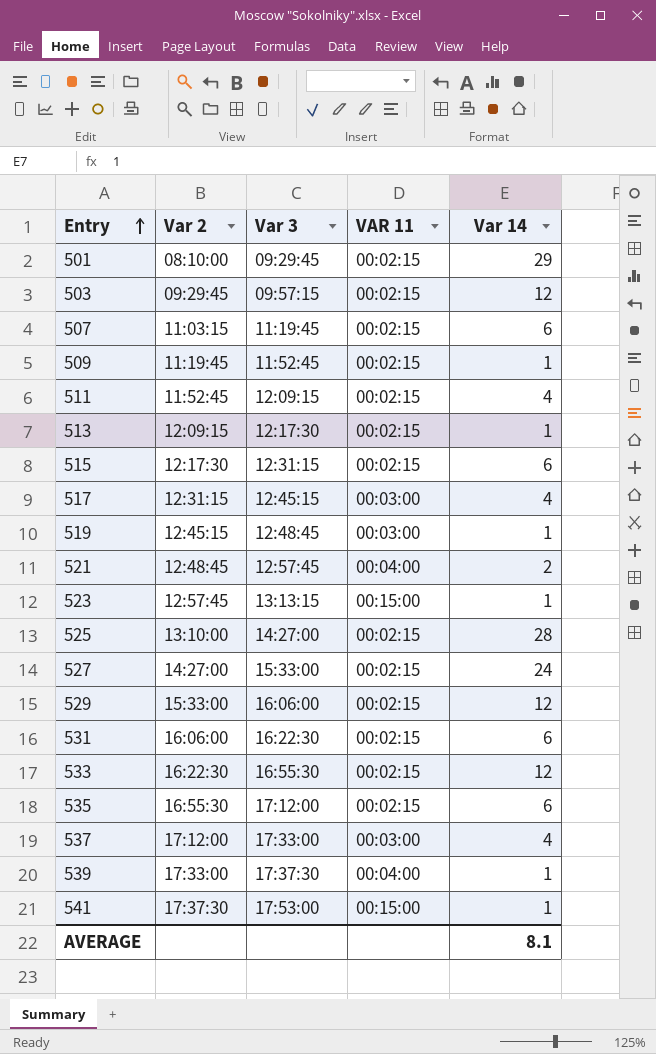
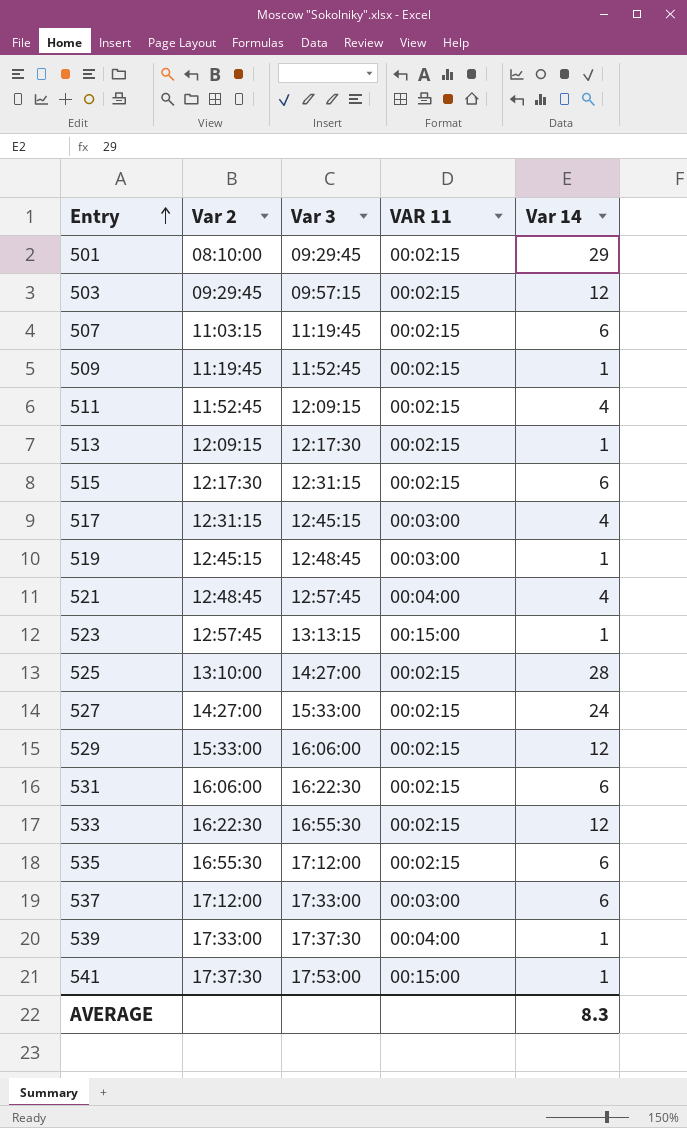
521 | Var 14: 2 -> 4
537 | Var 14: 4 -> 6
AVERAGE | Var 14: 8.1 -> 8.3

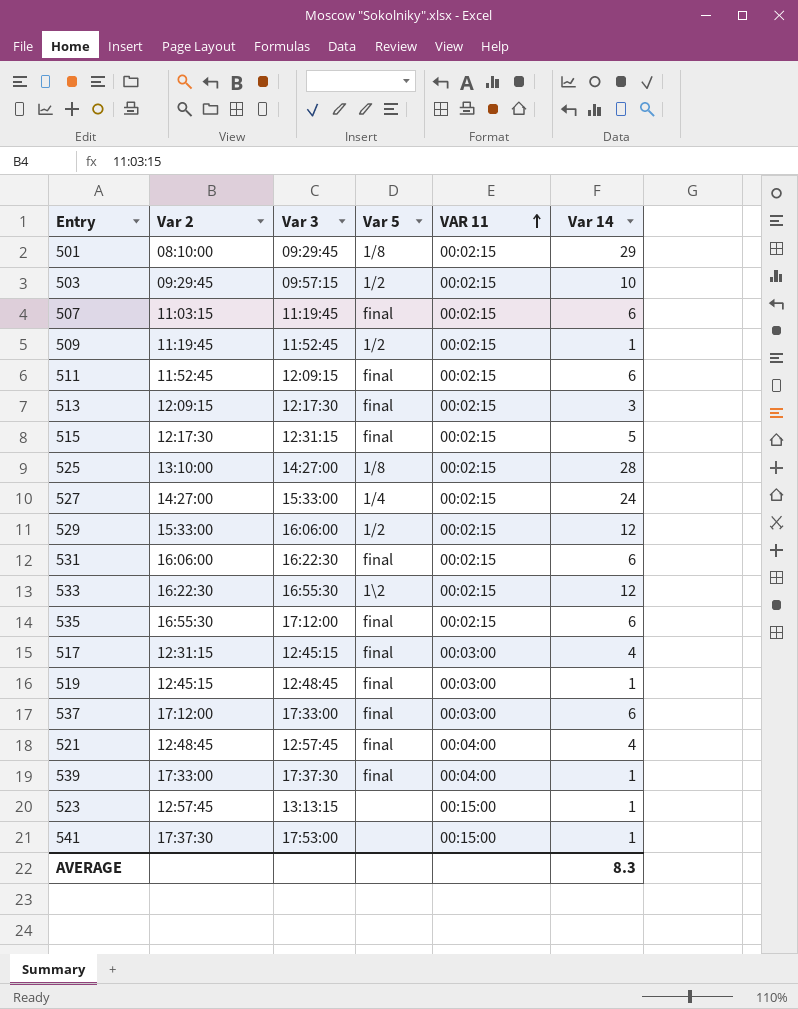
row order: Entry ascending -> VAR 11 ascending
column Var 5 | position: none -> 4
503 | Var 14: 12 -> 10
511 | Var 14: 4 -> 6
513 | Var 14: 1 -> 3
515 | Var 14: 6 -> 5

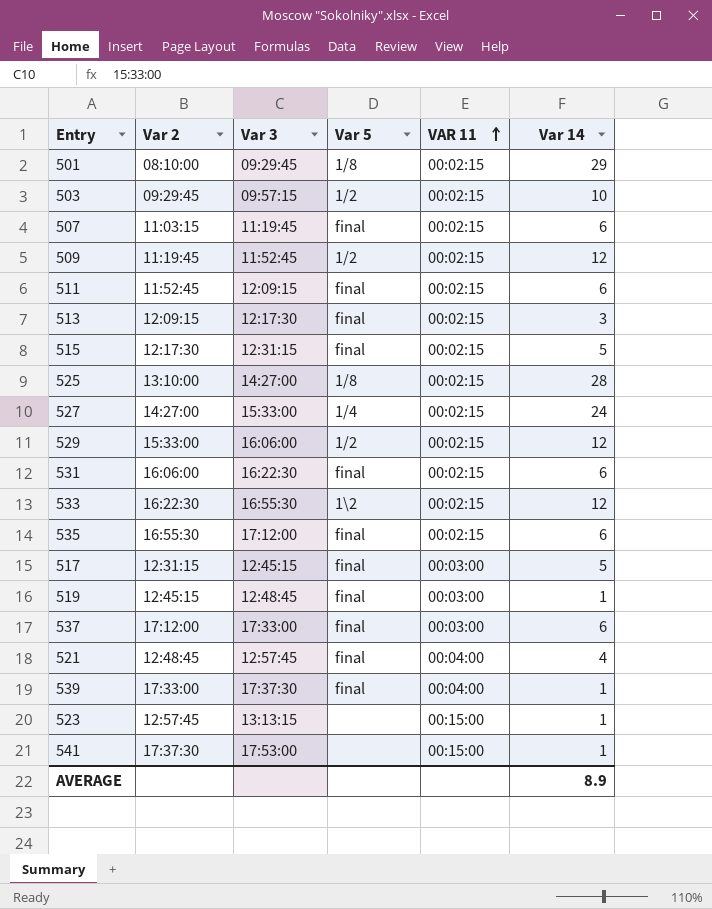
509 | Var 14: 1 -> 12
517 | Var 14: 4 -> 5
AVERAGE | Var 14: 8.3 -> 8.9

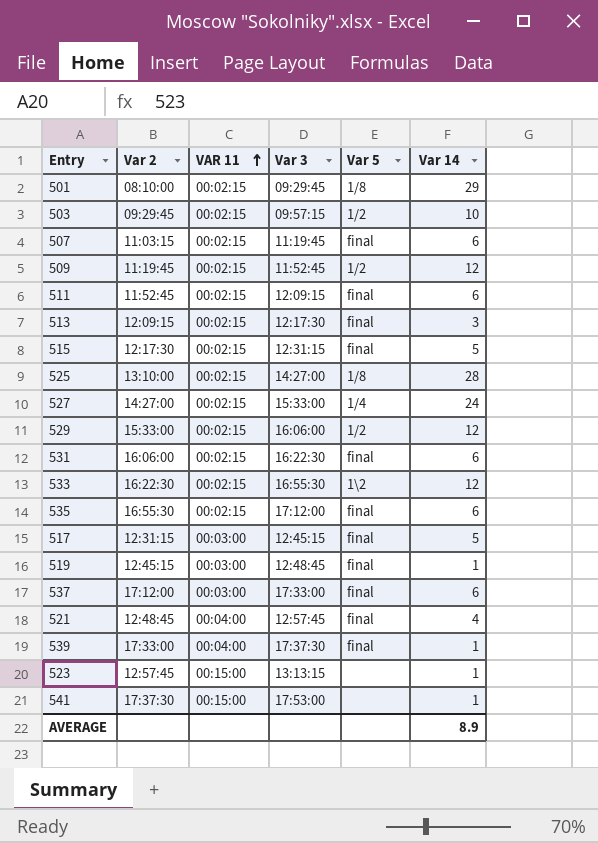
column VAR 11 | position: 5 -> 3

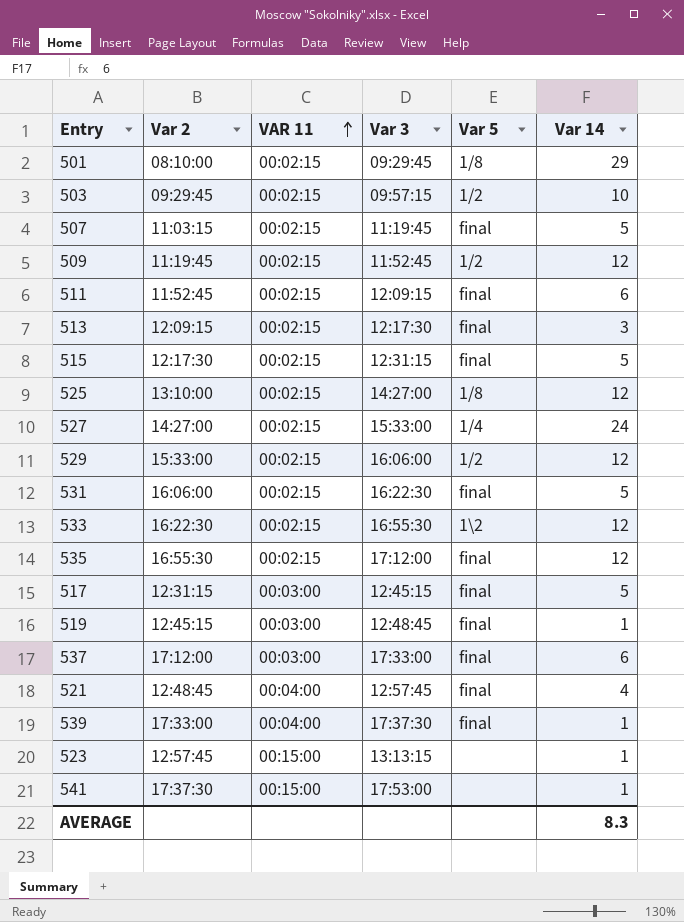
507 | Var 14: 6 -> 5
525 | Var 14: 28 -> 12
531 | Var 14: 6 -> 5
535 | Var 14: 6 -> 12
AVERAGE | Var 14: 8.9 -> 8.3

